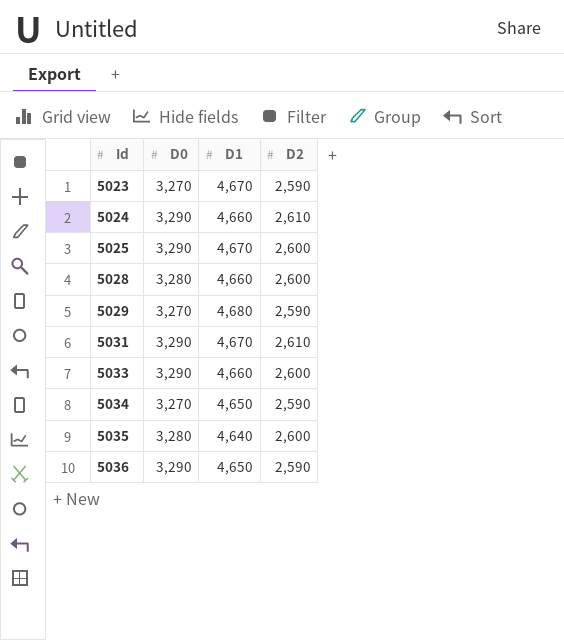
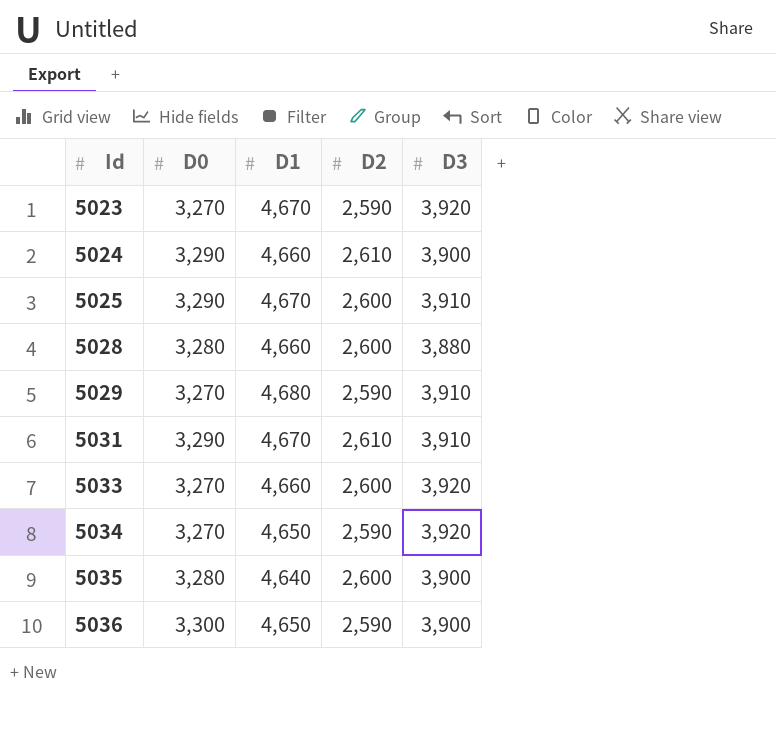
column D3 | position: none -> 5
5033 | D0: 3,290 -> 3,270
5036 | D0: 3,290 -> 3,300

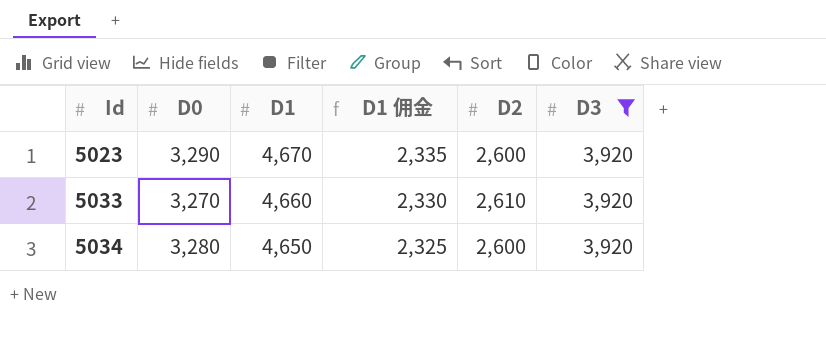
filter: none -> D3 = 3,920
column D1 佣金 | formula: none -> [D1] * 0.5
5023 | D0: 3,270 -> 3,290
5023 | D2: 2,590 -> 2,600
5033 | D2: 2,600 -> 2,610
5034 | D0: 3,270 -> 3,280
5034 | D2: 2,590 -> 2,600

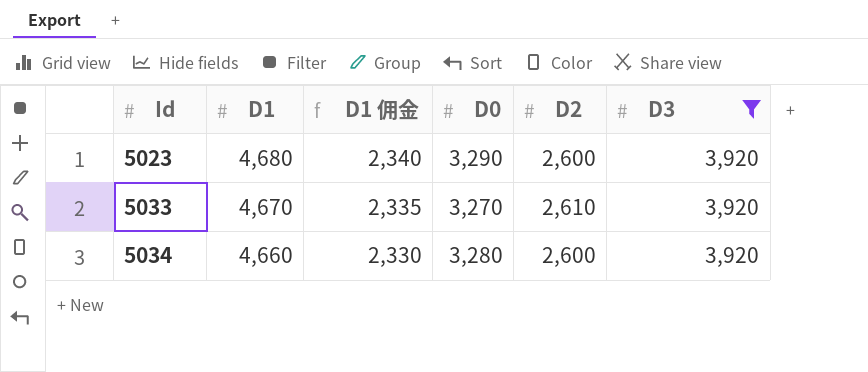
column D0 | position: 2 -> 4
5023 | D1: 4,670 -> 4,680
5023 | D1 佣金: 2,335 -> 2,340
5033 | D1: 4,660 -> 4,670
5033 | D1 佣金: 2,330 -> 2,335
5034 | D1: 4,650 -> 4,660
5034 | D1 佣金: 2,325 -> 2,330

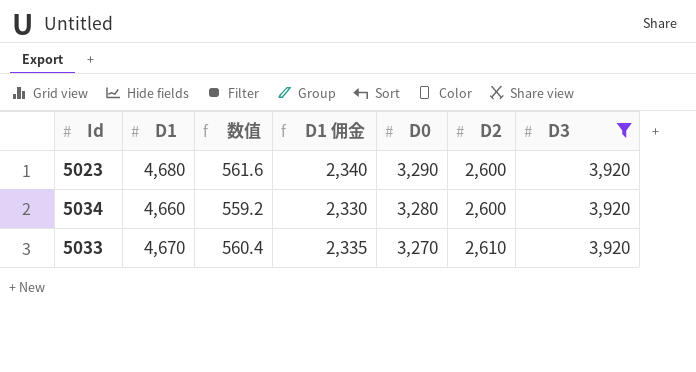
row order: Id ascending -> D0 descending
column 数值 | formula: none -> [D1] * 0.12

